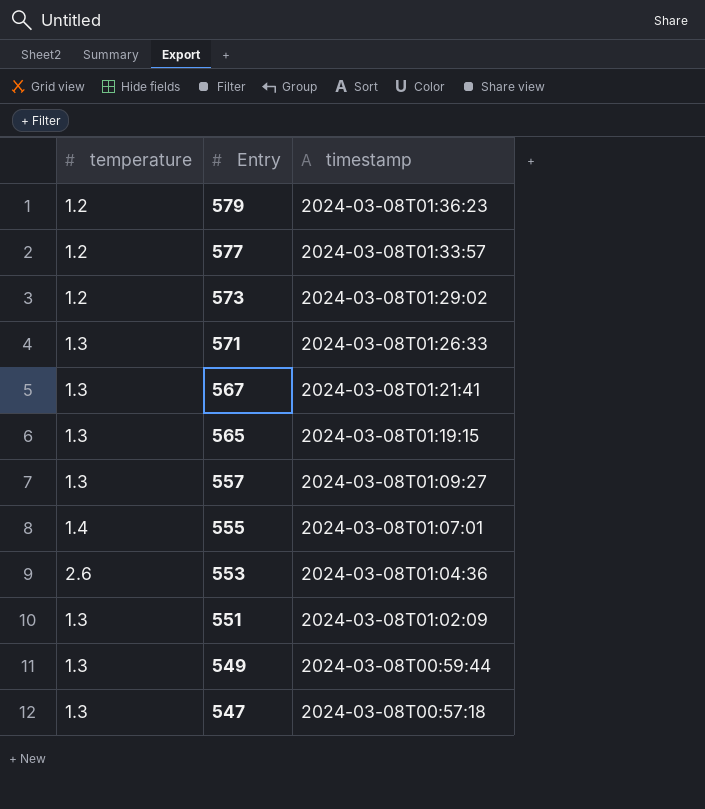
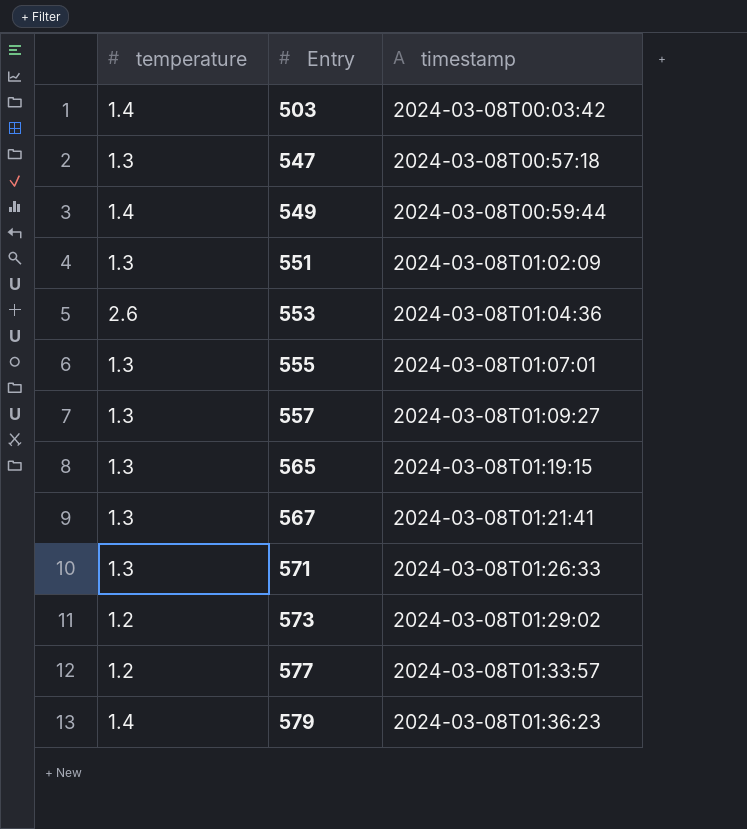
row order: Entry descending -> Entry ascending
row 503: none -> 1.4 | 2024-03-08T00:03:42
549 | temperature: 1.3 -> 1.4
555 | temperature: 1.4 -> 1.3
579 | temperature: 1.2 -> 1.4

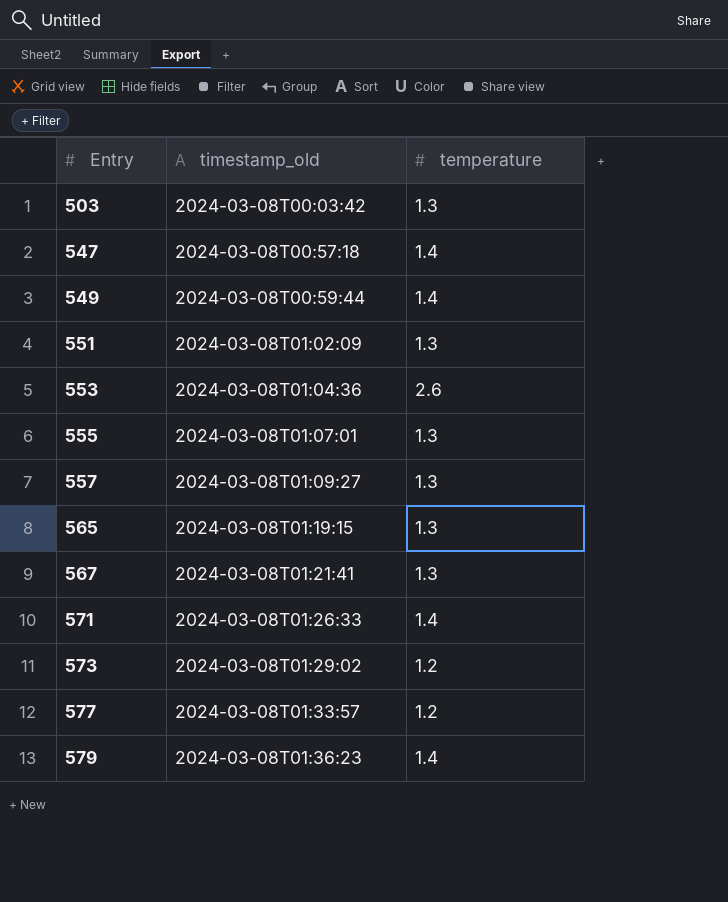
column name: timestamp -> timestamp_old
column temperature | position: 1 -> 3
503 | temperature: 1.4 -> 1.3
547 | temperature: 1.3 -> 1.4
571 | temperature: 1.3 -> 1.4

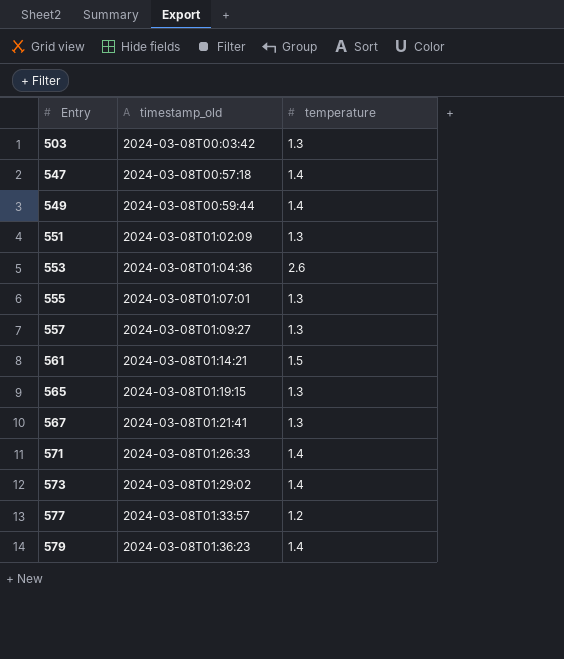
row 561: none -> 2024-03-08T01:14:21 | 1.5
573 | temperature: 1.2 -> 1.4

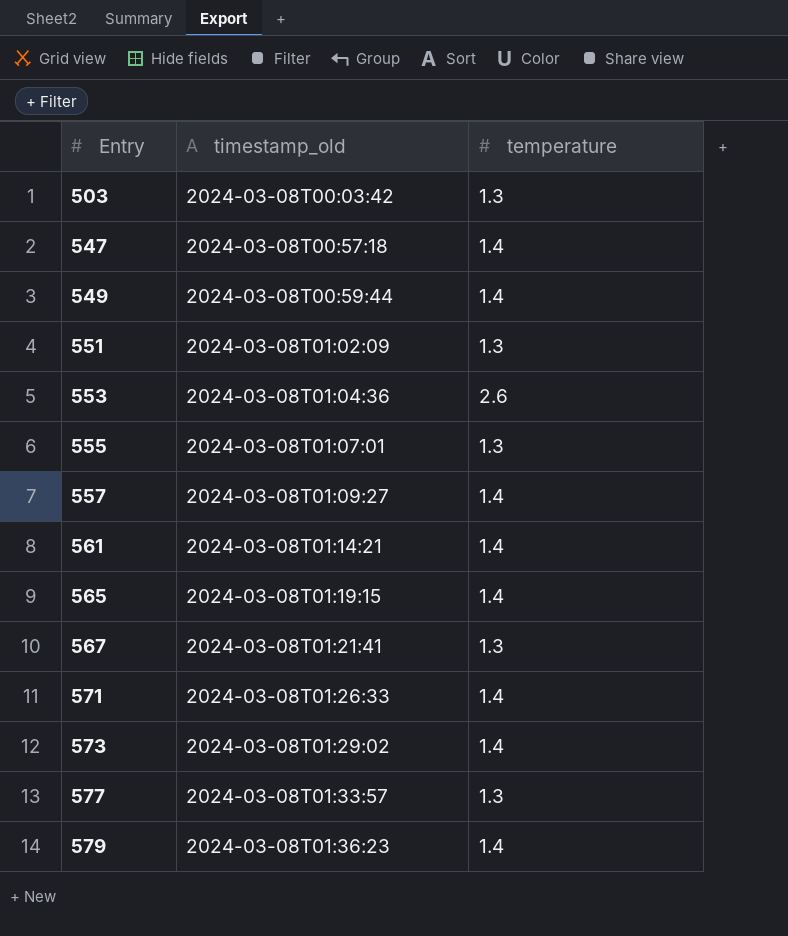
557 | temperature: 1.3 -> 1.4
561 | temperature: 1.5 -> 1.4
565 | temperature: 1.3 -> 1.4
577 | temperature: 1.2 -> 1.3

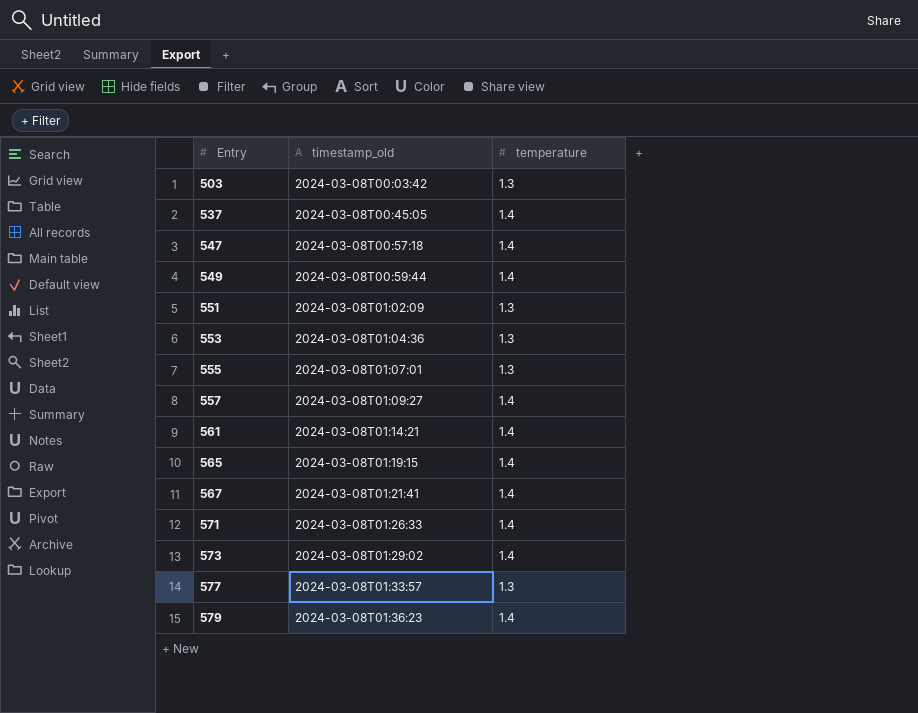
row 537: none -> 2024-03-08T00:45:05 | 1.4
553 | temperature: 2.6 -> 1.3
567 | temperature: 1.3 -> 1.4

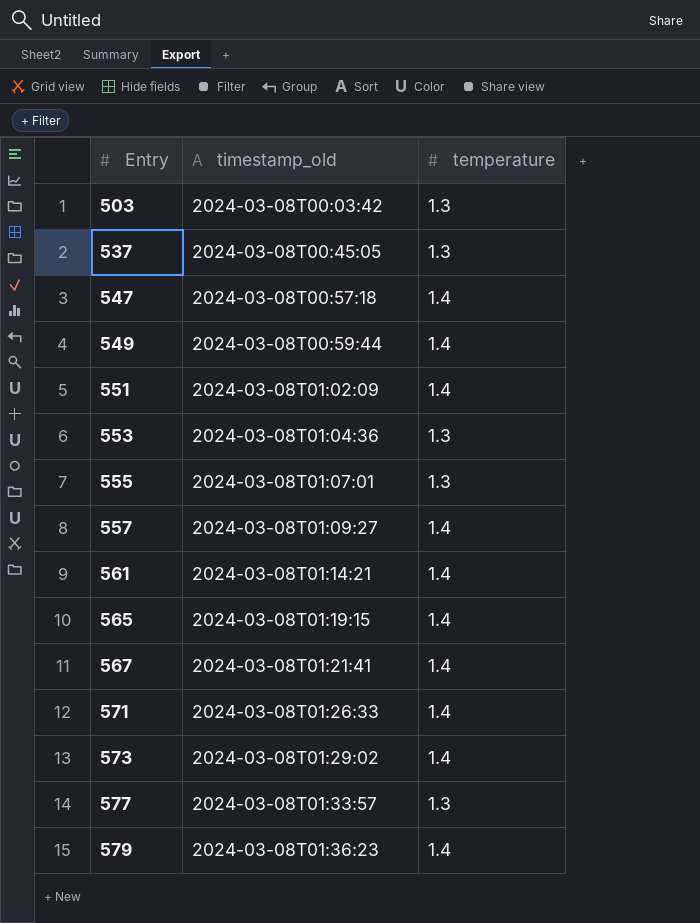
537 | temperature: 1.4 -> 1.3
551 | temperature: 1.3 -> 1.4

